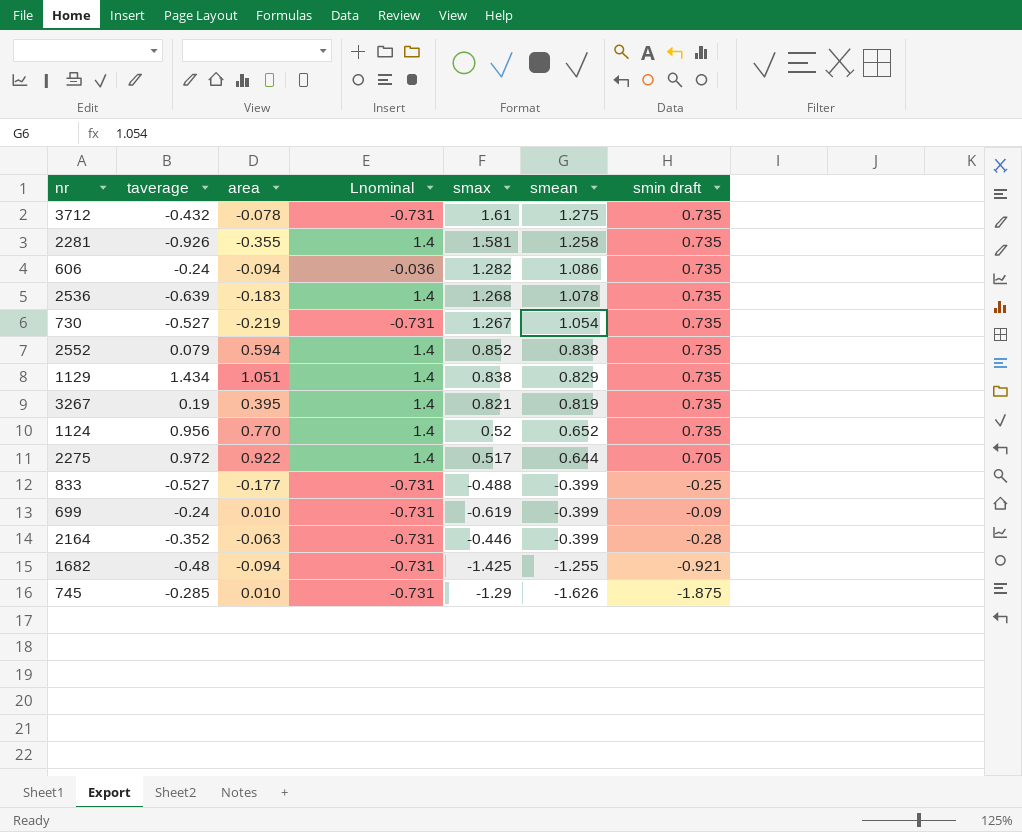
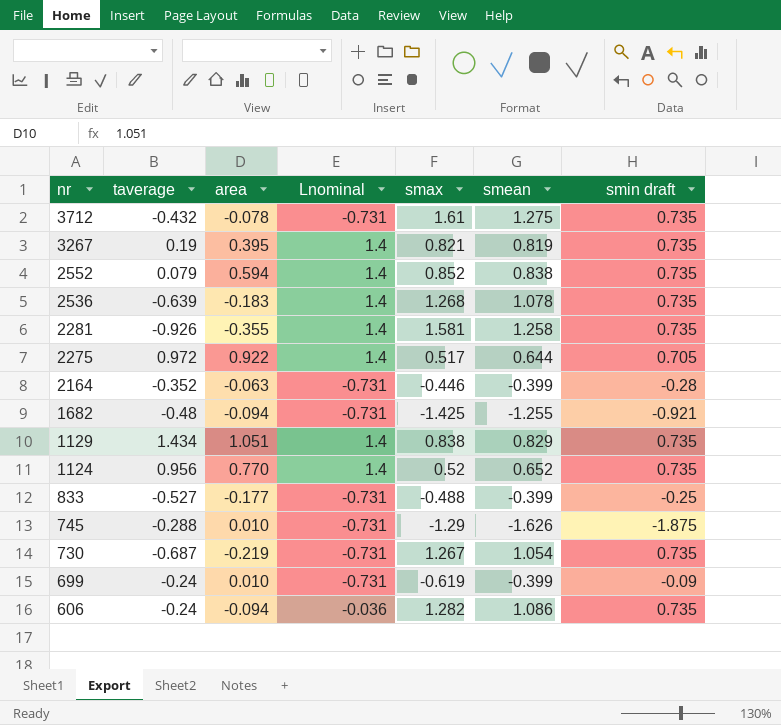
row order: smean descending -> nr descending
745 | taverage: -0.285 -> -0.288
730 | taverage: -0.527 -> -0.687

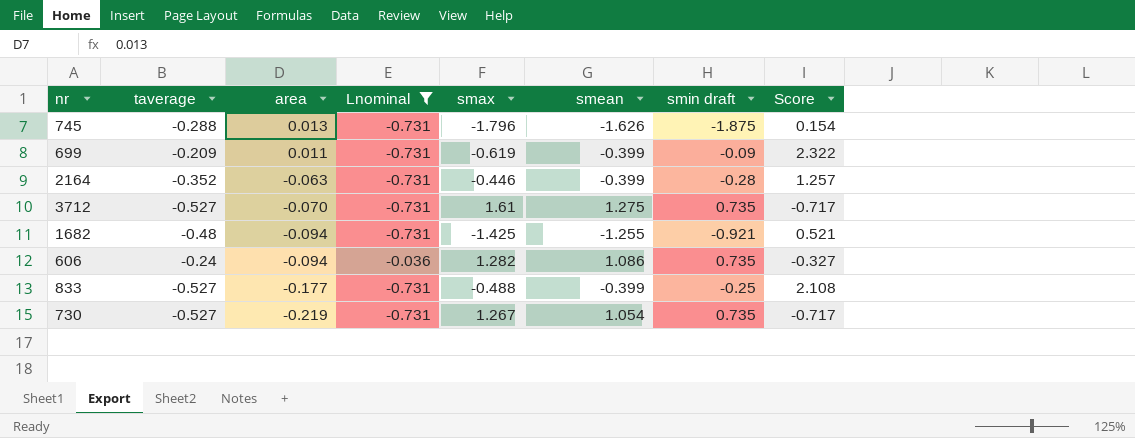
filter: none -> Lnominal != 1.4
row order: nr descending -> area descending
column Score | formula: none -> [taverage] / [smin draft]
745 | area: 0.010 -> 0.013
745 | smax: -1.29 -> -1.796
699 | taverage: -0.24 -> -0.209
699 | area: 0.010 -> 0.011
3712 | taverage: -0.432 -> -0.527
3712 | area: -0.078 -> -0.070
730 | taverage: -0.687 -> -0.527

